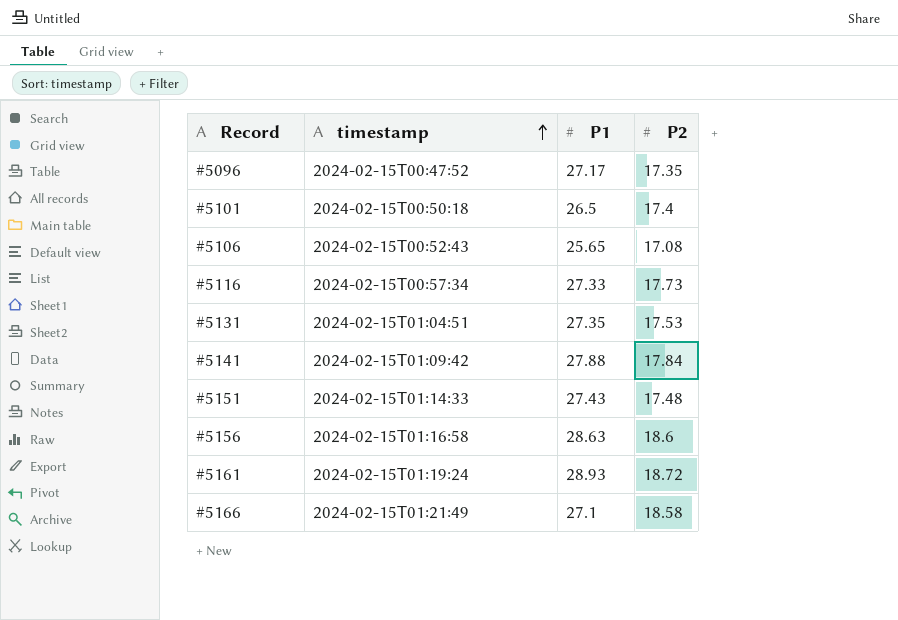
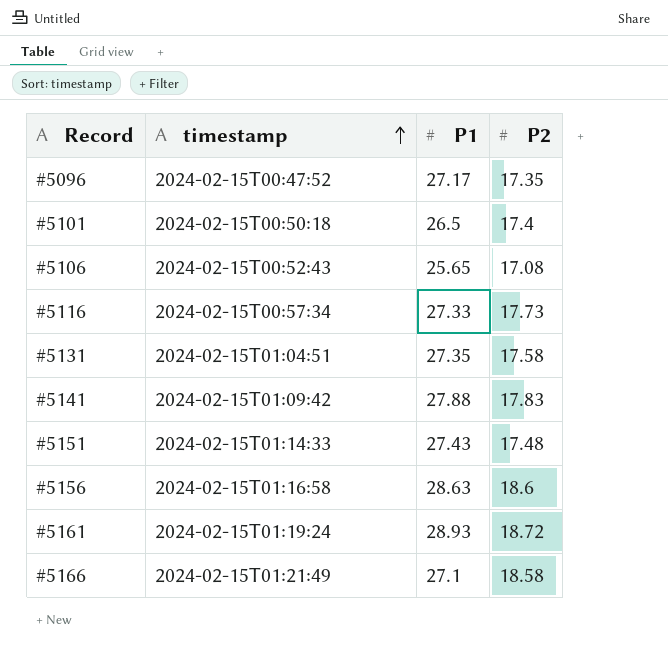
#5131 | P2: 17.53 -> 17.58
#5141 | P2: 17.84 -> 17.83

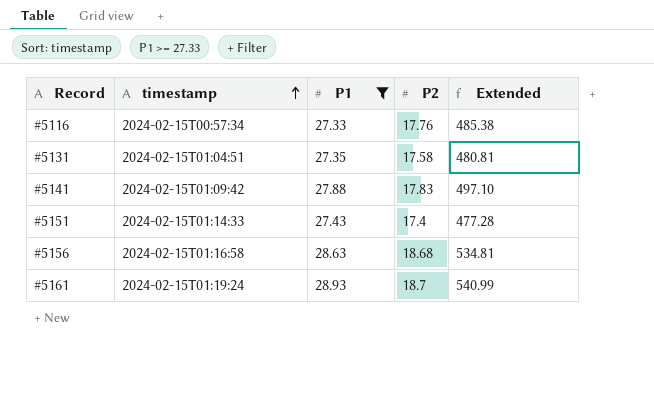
filter: none -> P1 >= 27.33
column Extended | formula: none -> [P1] * [P2]
#5116 | P2: 17.73 -> 17.76
#5151 | P2: 17.48 -> 17.4
#5156 | P2: 18.6 -> 18.68
#5161 | P2: 18.72 -> 18.7

